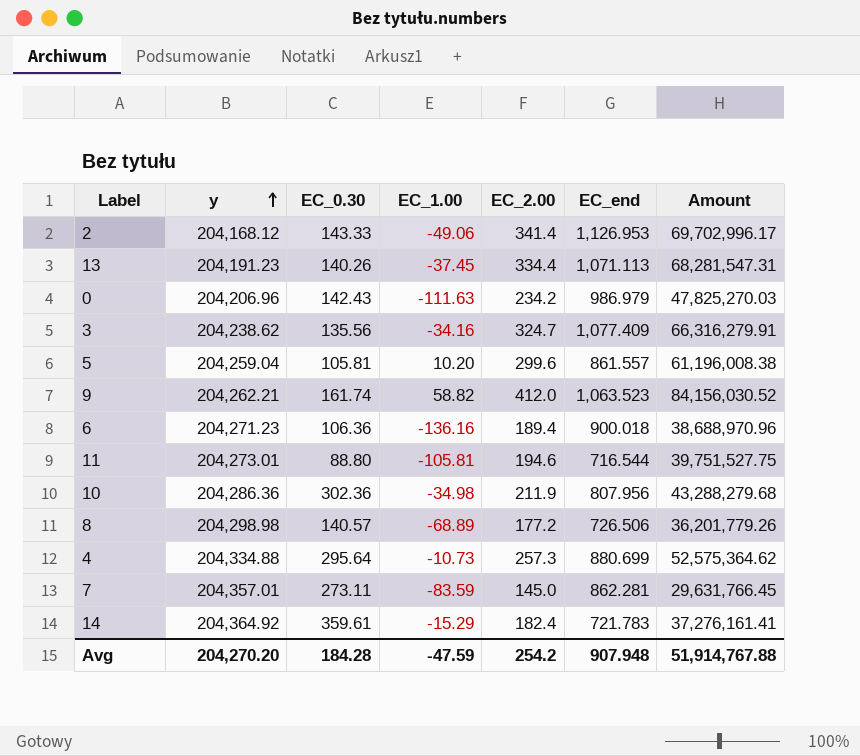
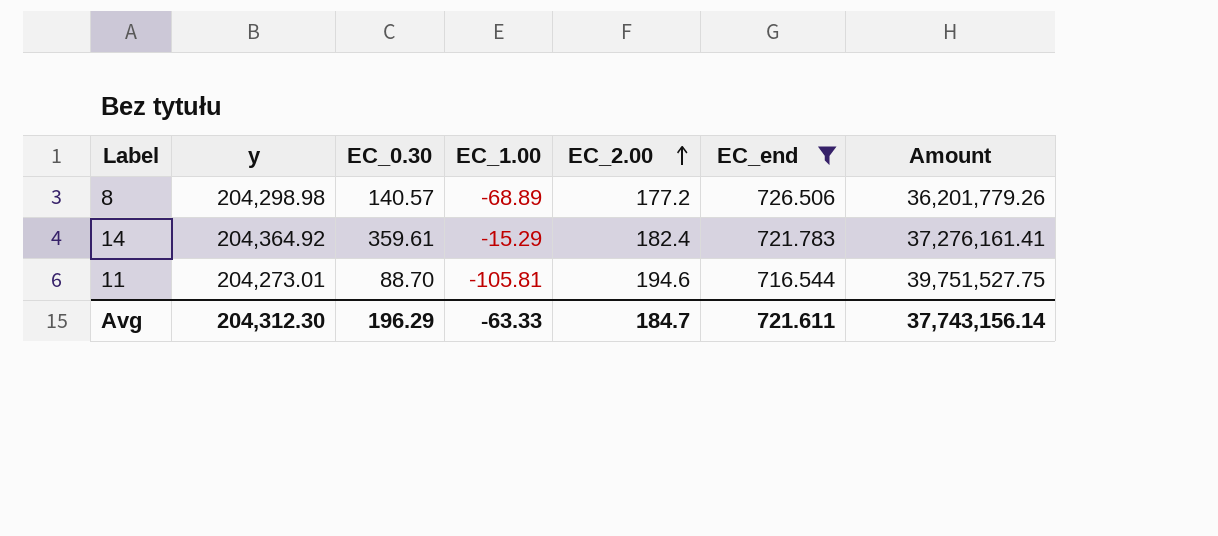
filter: none -> EC_end <= 726.506
row order: y ascending -> EC_2.00 ascending
11 | EC_0.30: 88.80 -> 88.70
Avg | y: 204,270.20 -> 204,312.30
Avg | EC_0.30: 184.28 -> 196.29
Avg | EC_1.00: -47.59 -> -63.33
Avg | EC_2.00: 254.2 -> 184.7
Avg | EC_end: 907.948 -> 721.611
Avg | Amount: 51,914,767.88 -> 37,743,156.14

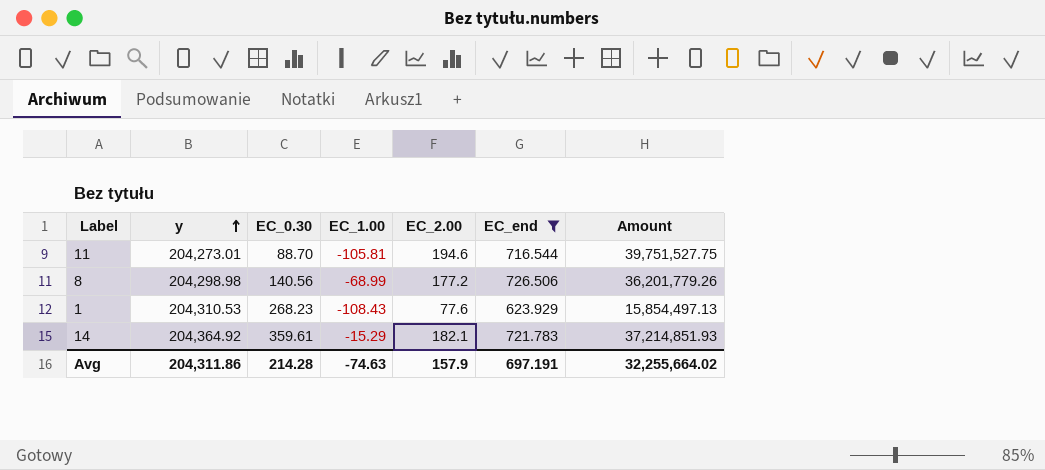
row order: EC_2.00 ascending -> y ascending
8 | EC_0.30: 140.57 -> 140.56
8 | EC_1.00: -68.89 -> -68.99
row 1: none -> 204,310.53 | 268.23 | -108.43 | 77.6 | 623.929 | 15,854,497.13
14 | EC_2.00: 182.4 -> 182.1
14 | Amount: 37,276,161.41 -> 37,214,851.93
Avg | y: 204,312.30 -> 204,311.86
Avg | EC_0.30: 196.29 -> 214.28
Avg | EC_1.00: -63.33 -> -74.63
Avg | EC_2.00: 184.7 -> 157.9
Avg | EC_end: 721.611 -> 697.191
Avg | Amount: 37,743,156.14 -> 32,255,664.02

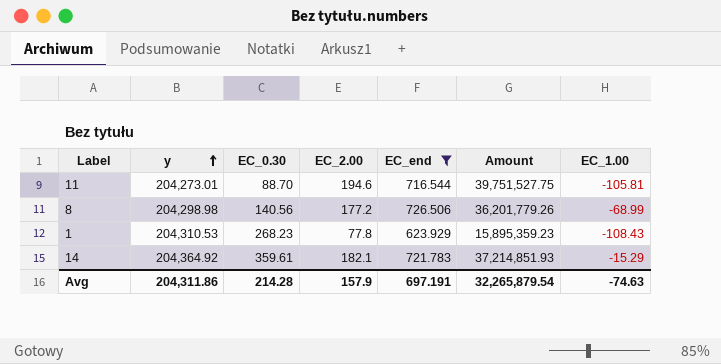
column EC_1.00 | position: 4 -> 7
1 | EC_2.00: 77.6 -> 77.8
1 | Amount: 15,854,497.13 -> 15,895,359.23
Avg | Amount: 32,255,664.02 -> 32,265,879.54

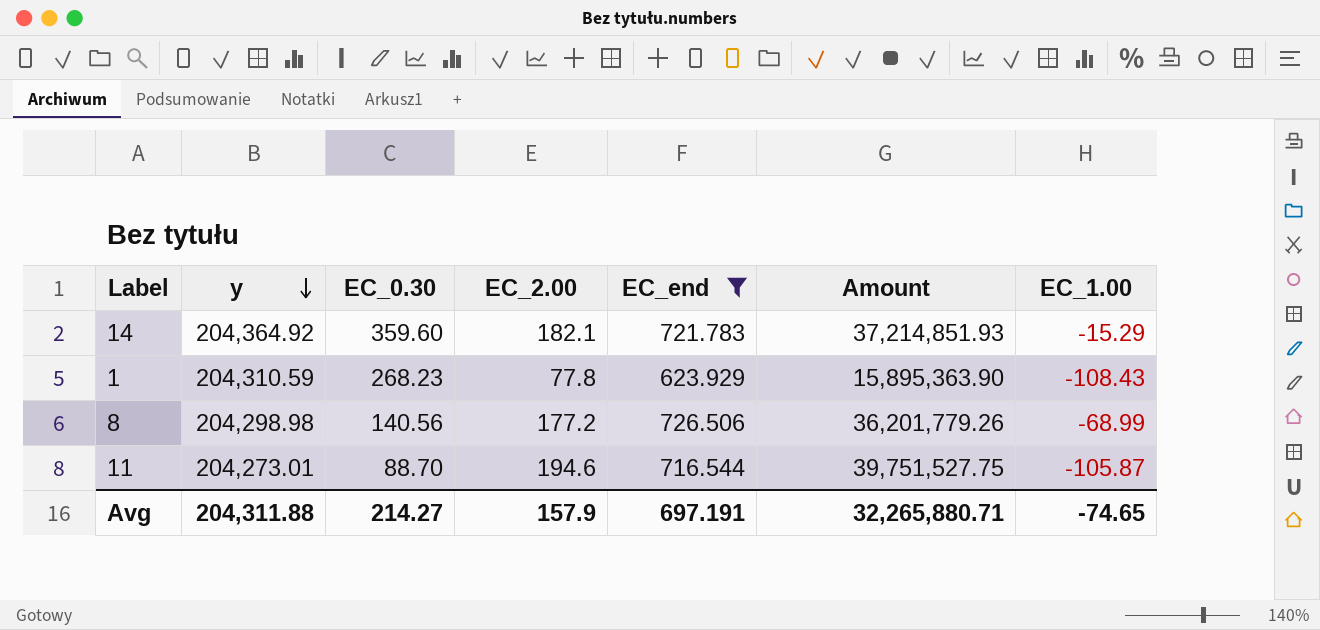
row order: y ascending -> y descending
14 | EC_0.30: 359.61 -> 359.60
1 | y: 204,310.53 -> 204,310.59
1 | Amount: 15,895,359.23 -> 15,895,363.90
11 | EC_1.00: -105.81 -> -105.87
Avg | y: 204,311.86 -> 204,311.88
Avg | EC_0.30: 214.28 -> 214.27
Avg | Amount: 32,265,879.54 -> 32,265,880.71
Avg | EC_1.00: -74.63 -> -74.65

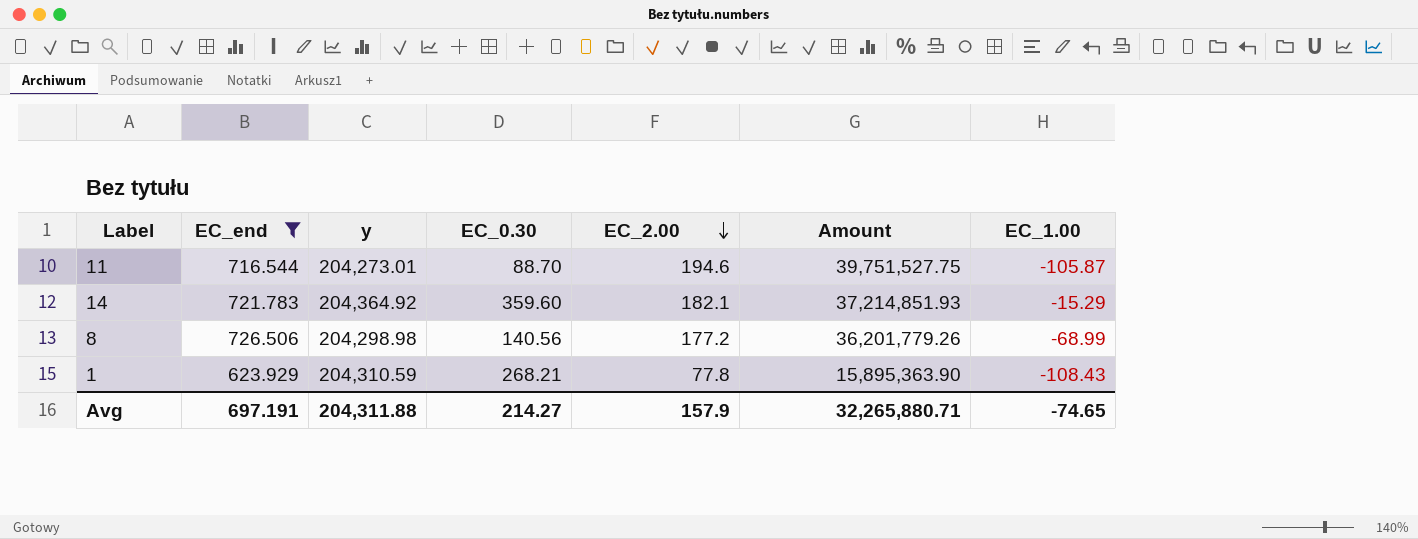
row order: y descending -> EC_2.00 descending
column EC_end | position: 5 -> 2
1 | EC_0.30: 268.23 -> 268.21

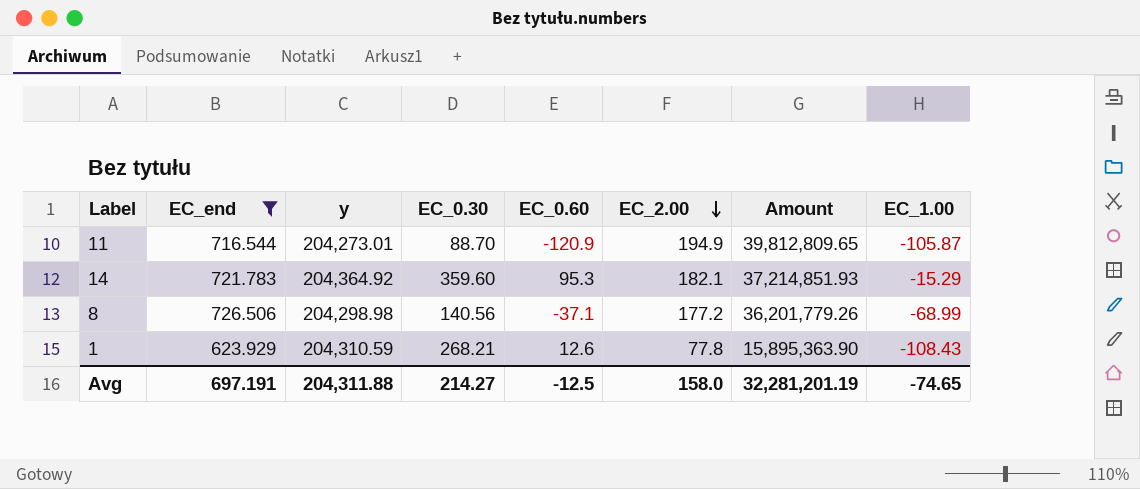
column EC_0.60 | position: none -> 5
11 | EC_2.00: 194.6 -> 194.9
11 | Amount: 39,751,527.75 -> 39,812,809.65
Avg | EC_2.00: 157.9 -> 158.0
Avg | Amount: 32,265,880.71 -> 32,281,201.19

